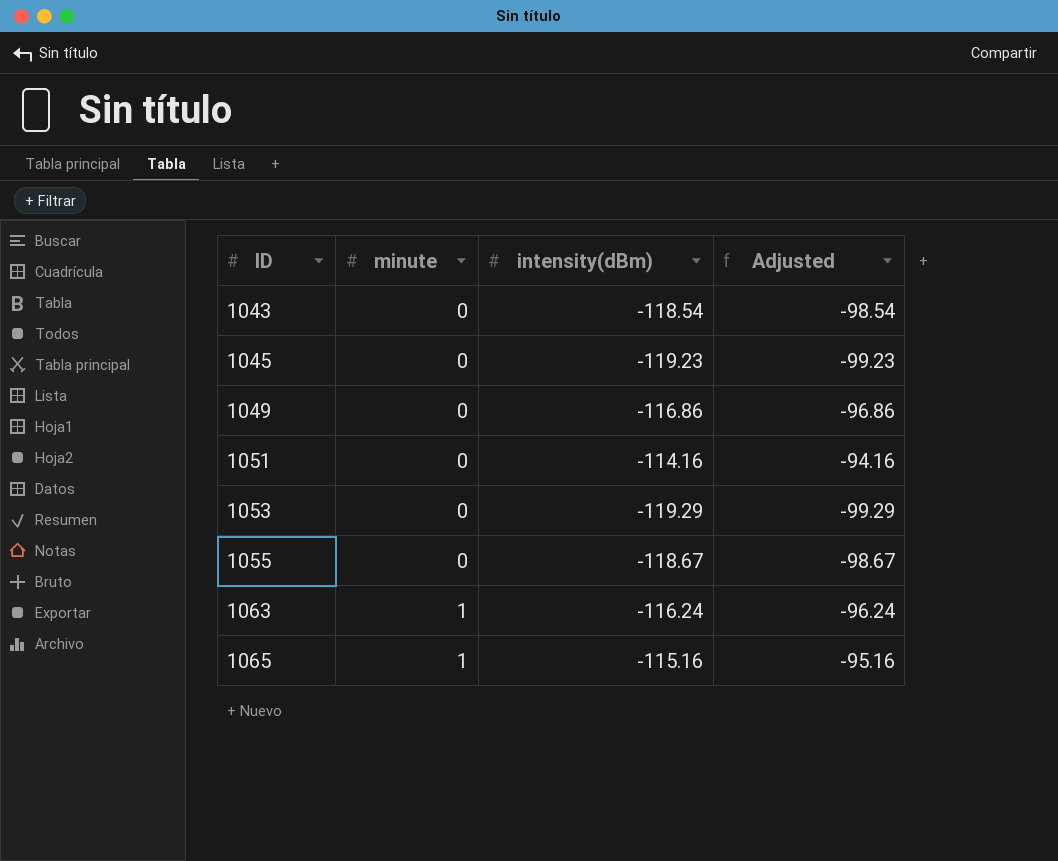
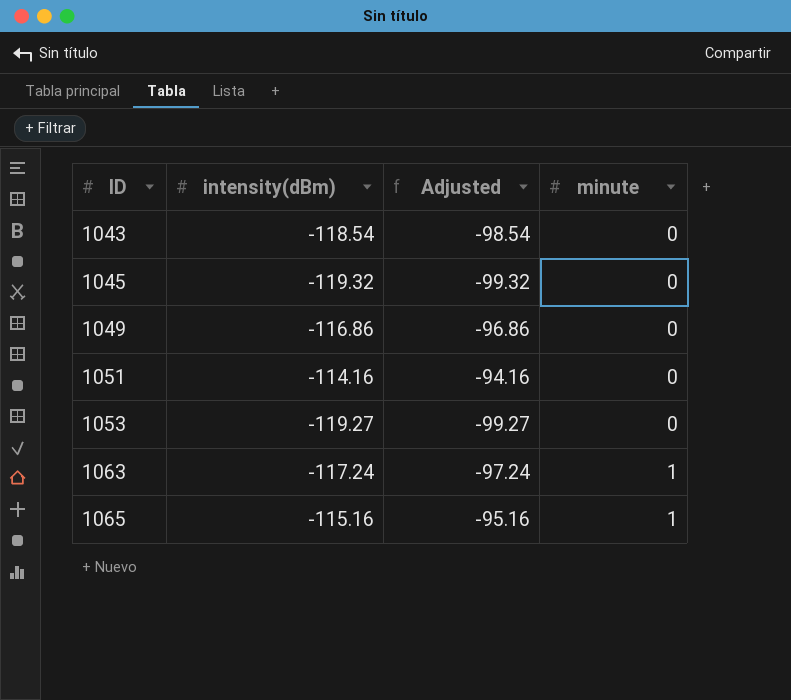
column minute | position: 2 -> 4
row 1055: 0 | -118.67 | -98.67 -> none
1045 | intensity(dBm): -119.23 -> -119.32
1045 | Adjusted: -99.23 -> -99.32
1053 | intensity(dBm): -119.29 -> -119.27
1053 | Adjusted: -99.29 -> -99.27
1063 | intensity(dBm): -116.24 -> -117.24
1063 | Adjusted: -96.24 -> -97.24

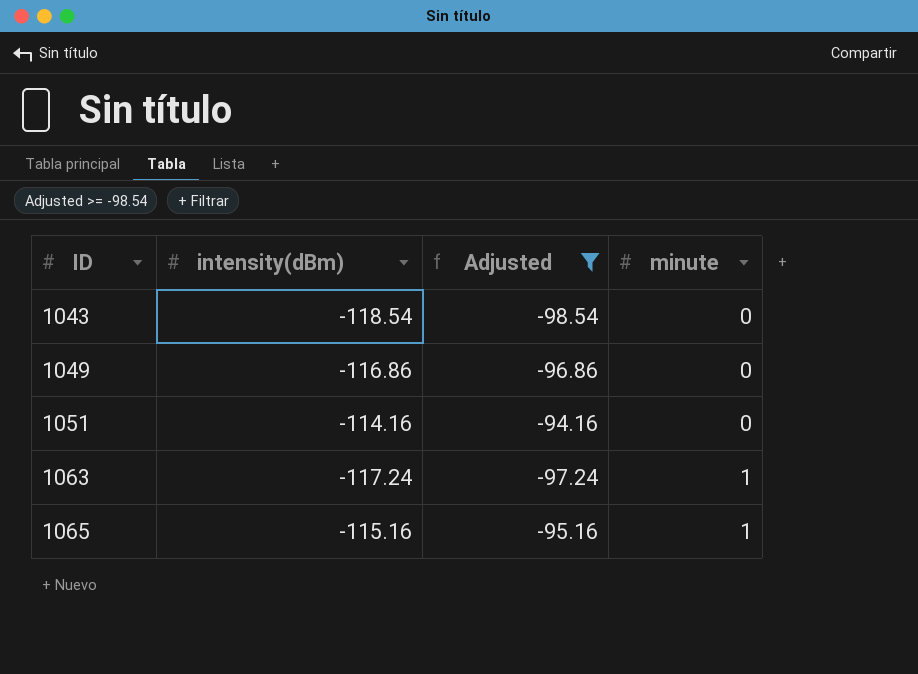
filter: none -> Adjusted >= -98.54

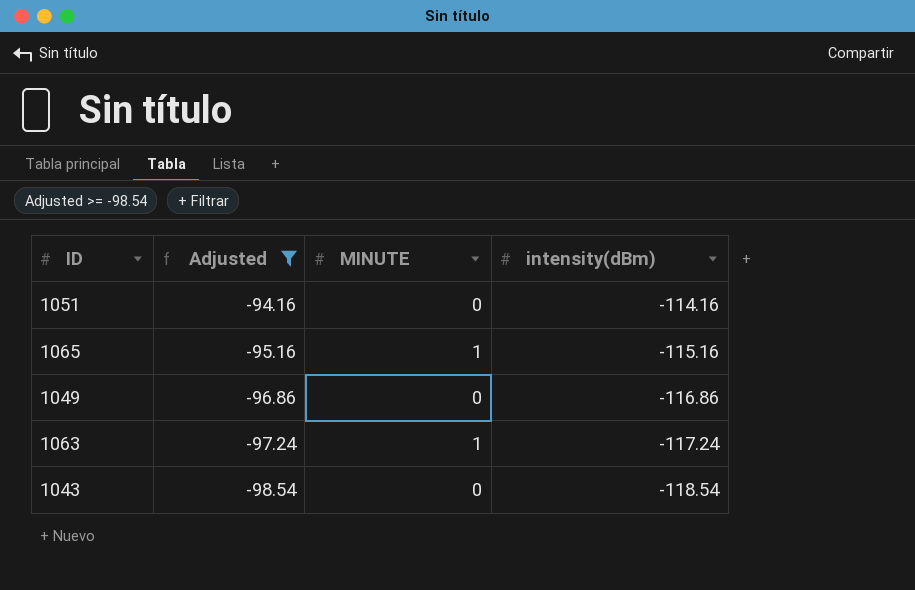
row order: ID ascending -> Adjusted descending
column name: minute -> MINUTE
column intensity(dBm) | position: 2 -> 4

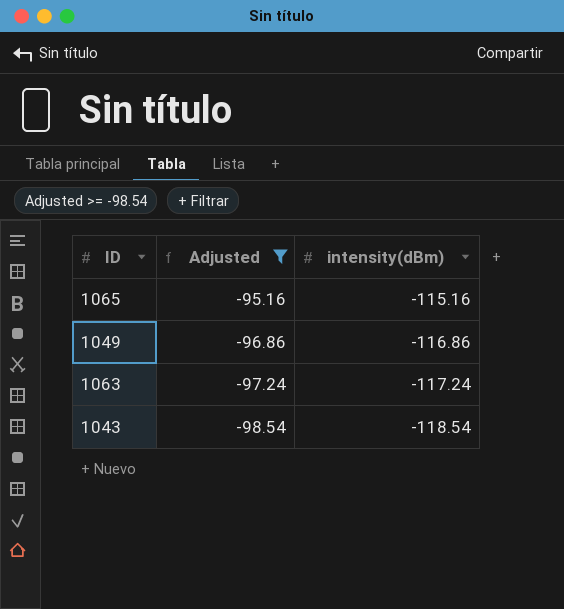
column MINUTE | position: 3 -> none
row 1051: -94.16 | 0 | -114.16 -> none

